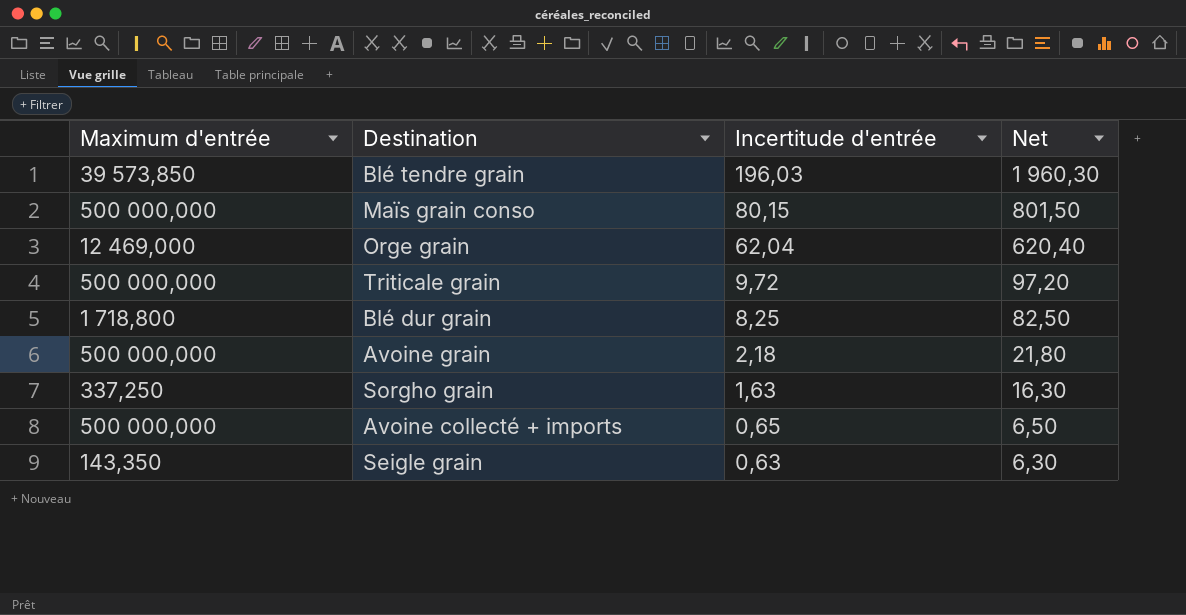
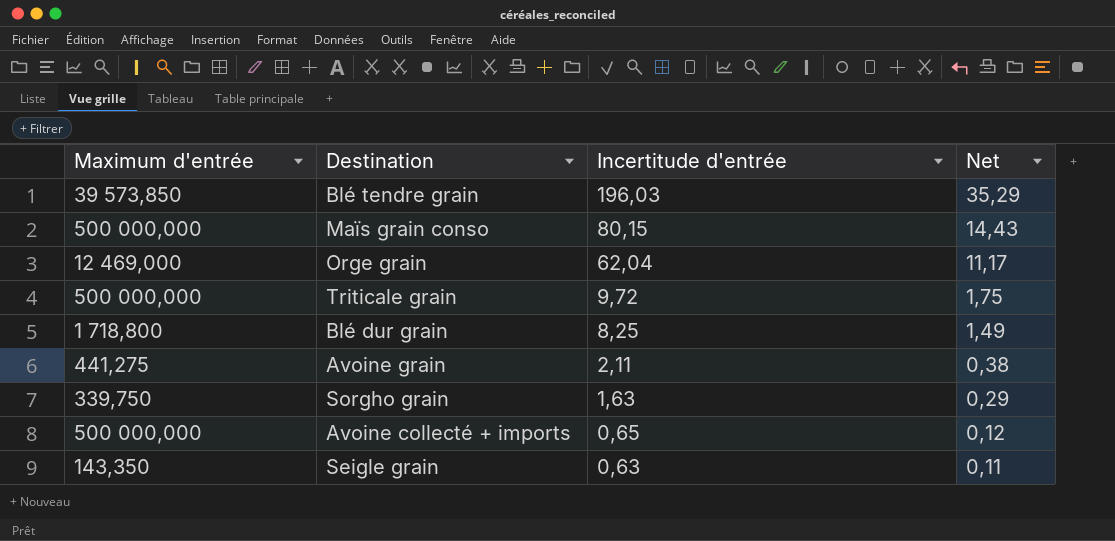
column Net | formula: [Incertitude d'entrée] * 10 -> [Incertitude d'entrée] * 0,18
Avoine grain | Maximum d'entrée: 500 000,000 -> 441,275
Avoine grain | Incertitude d'entrée: 2,18 -> 2,11
Sorgho grain | Maximum d'entrée: 337,250 -> 339,750

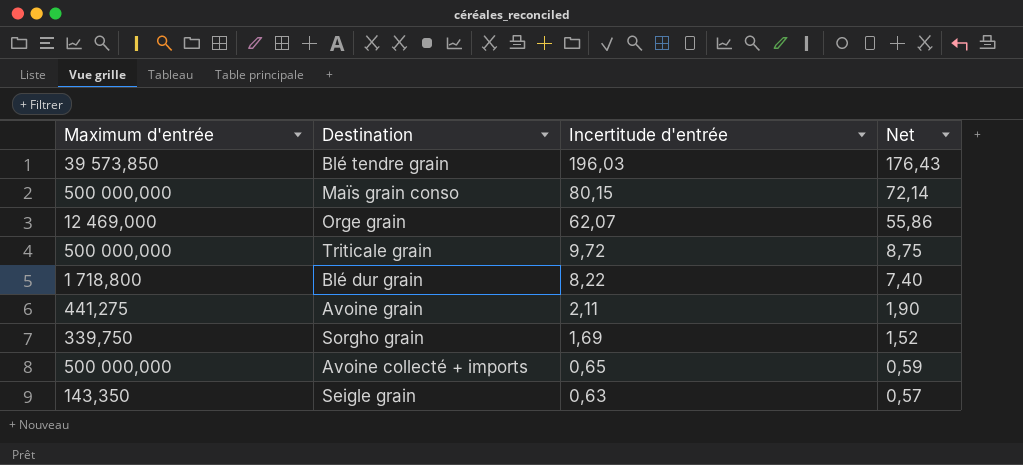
column Net | formula: [Incertitude d'entrée] * 0,18 -> [Incertitude d'entrée] * 0,9
Orge grain | Incertitude d'entrée: 62,04 -> 62,07
Blé dur grain | Incertitude d'entrée: 8,25 -> 8,22
Sorgho grain | Incertitude d'entrée: 1,63 -> 1,69

